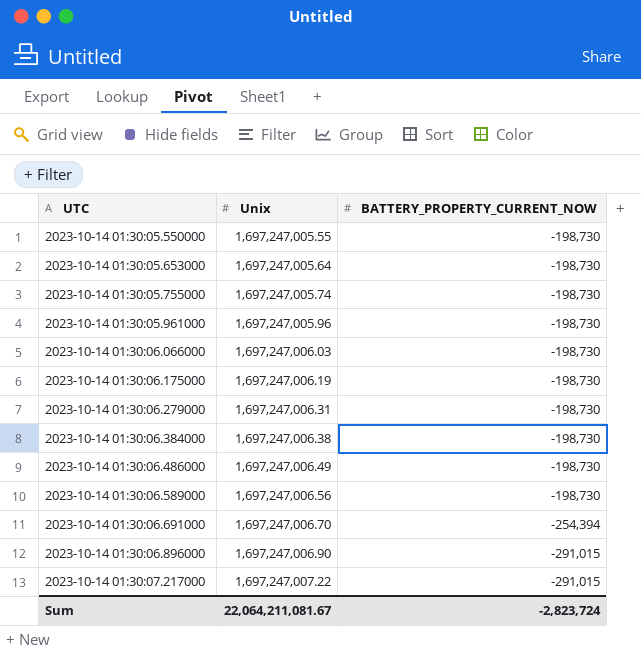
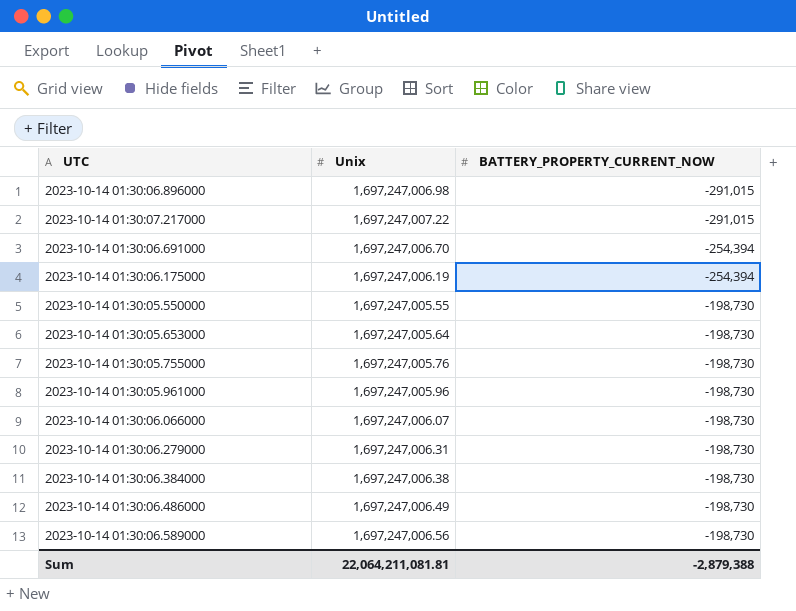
row order: UTC ascending -> BATTERY_PROPERTY_CURRENT_NOW ascending
2023-10-14 01:30:06.896000 | Unix: 1,697,247,006.90 -> 1,697,247,006.98
2023-10-14 01:30:06.175000 | BATTERY_PROPERTY_CURRENT_NOW: -198,730 -> -254,394
2023-10-14 01:30:05.755000 | Unix: 1,697,247,005.74 -> 1,697,247,005.76
2023-10-14 01:30:06.066000 | Unix: 1,697,247,006.03 -> 1,697,247,006.07
Sum | Unix: 22,064,211,081.67 -> 22,064,211,081.81
Sum | BATTERY_PROPERTY_CURRENT_NOW: -2,823,724 -> -2,879,388

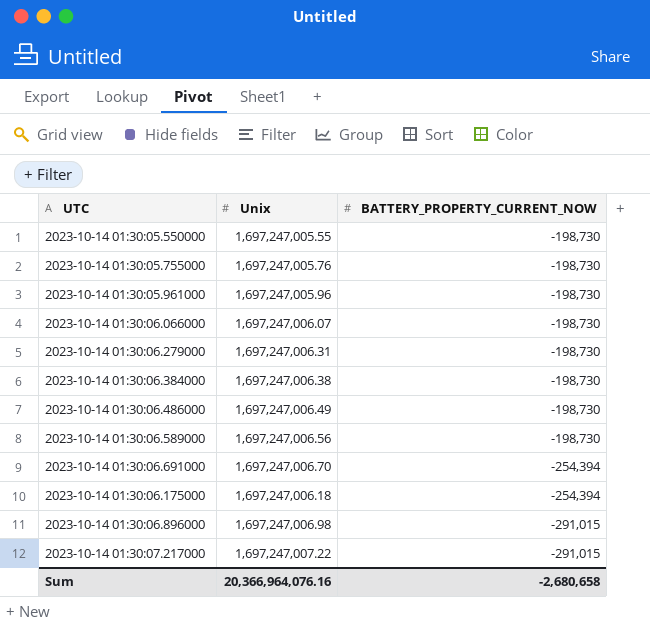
row order: BATTERY_PROPERTY_CURRENT_NOW ascending -> BATTERY_PROPERTY_CURRENT_NOW descending
row 2023-10-14 01:30:05.653000: 1,697,247,005.64 | -198,730 -> none
2023-10-14 01:30:06.175000 | Unix: 1,697,247,006.19 -> 1,697,247,006.18
Sum | Unix: 22,064,211,081.81 -> 20,366,964,076.16
Sum | BATTERY_PROPERTY_CURRENT_NOW: -2,879,388 -> -2,680,658

